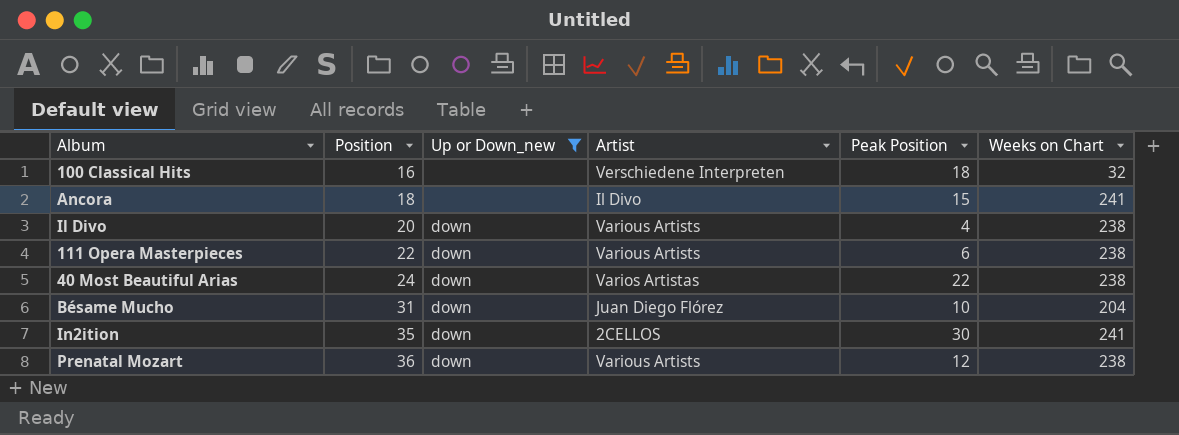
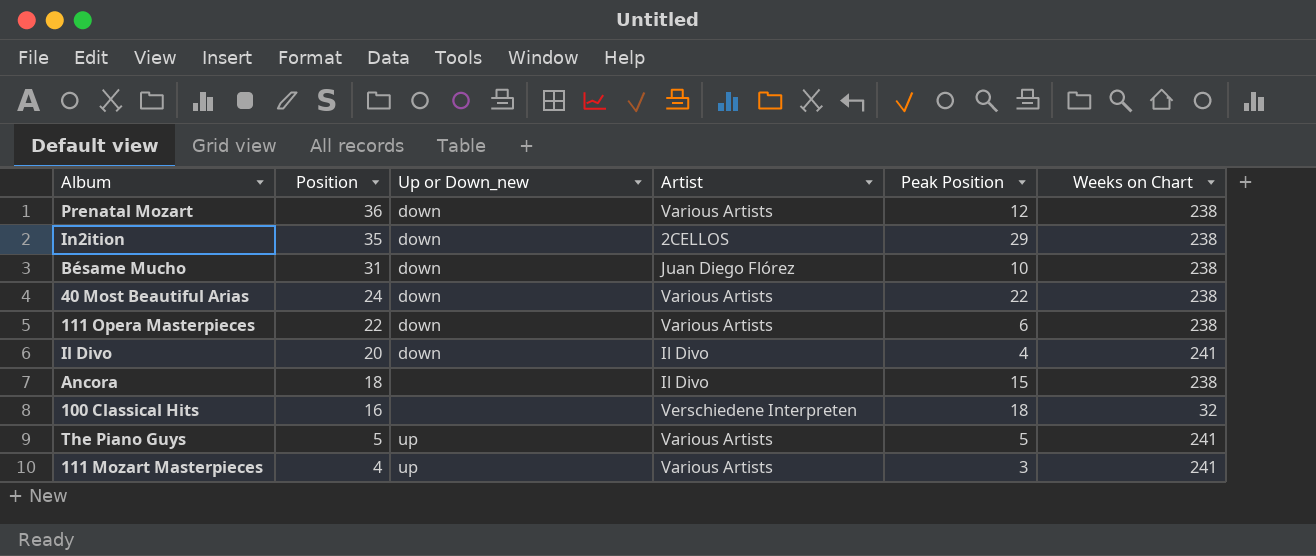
filter: Up or Down_new != up -> none
row order: Position ascending -> Position descending
In2ition | Peak Position: 30 -> 29
In2ition | Weeks on Chart: 241 -> 238
Bésame Mucho | Weeks on Chart: 204 -> 238
40 Most Beautiful Arias | Artist: Varios Artistas -> Various Artists
Il Divo | Artist: Various Artists -> Il Divo
Il Divo | Weeks on Chart: 238 -> 241
Ancora | Weeks on Chart: 241 -> 238

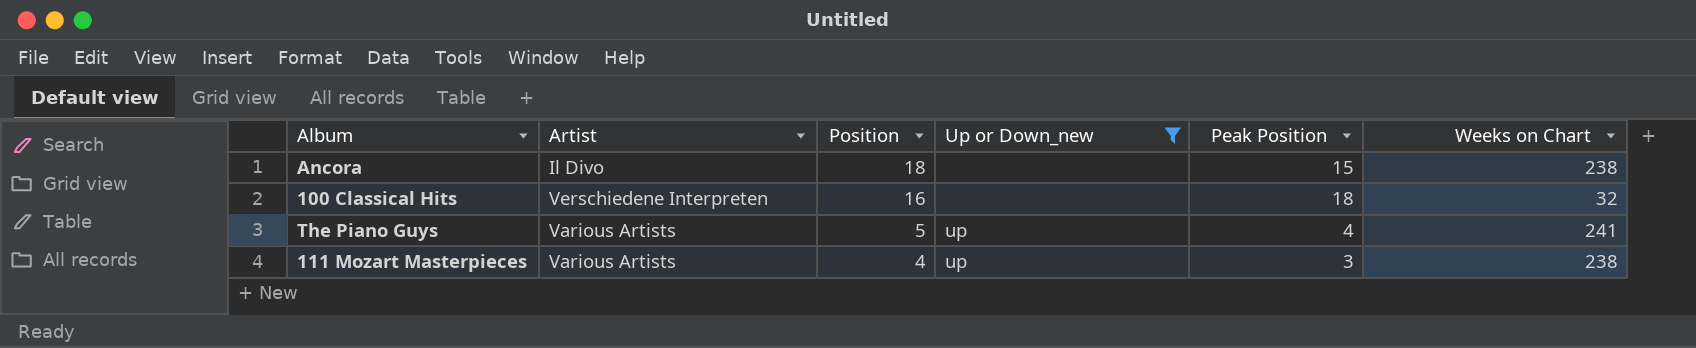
filter: none -> Up or Down_new != down
column Artist | position: 4 -> 2
The Piano Guys | Peak Position: 5 -> 4
111 Mozart Masterpieces | Weeks on Chart: 241 -> 238

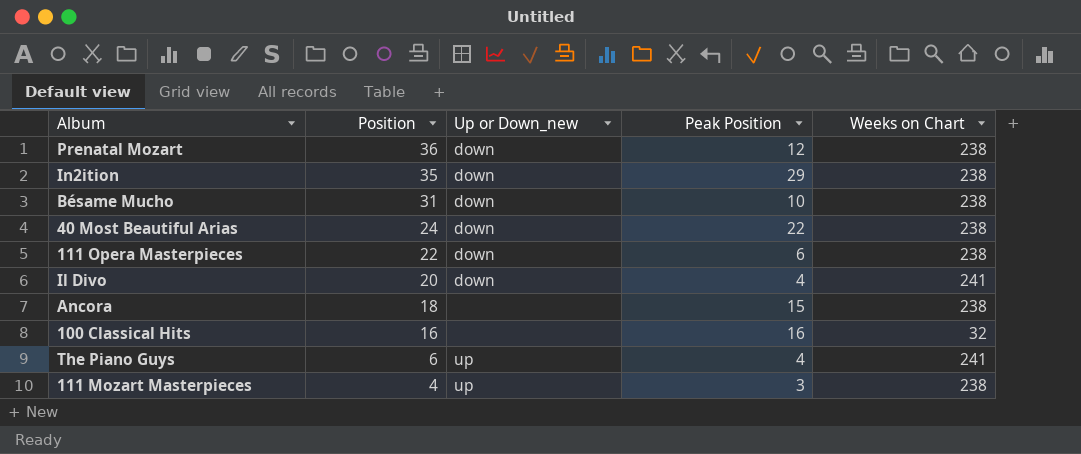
filter: Up or Down_new != down -> none
column Artist | position: 2 -> none
100 Classical Hits | Peak Position: 18 -> 16
The Piano Guys | Position: 5 -> 6

